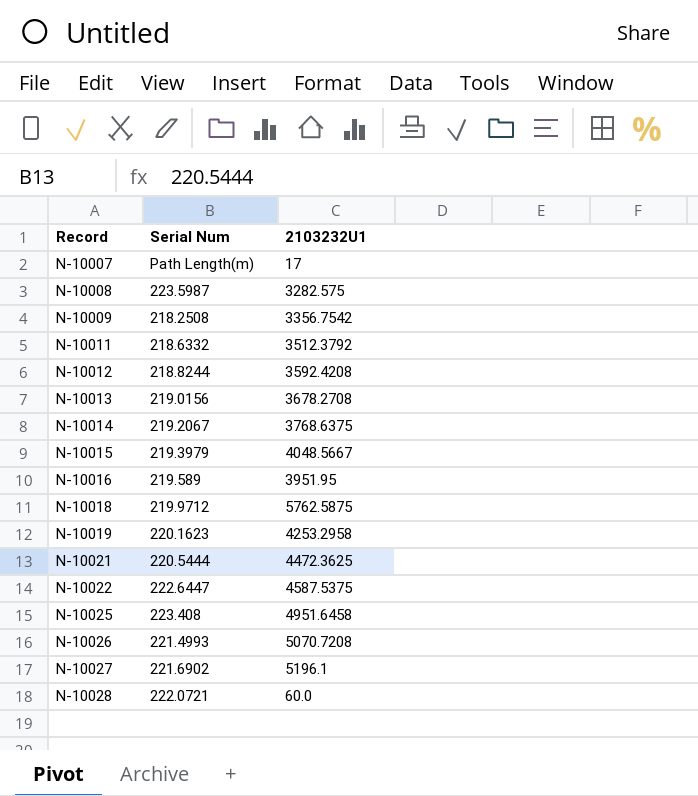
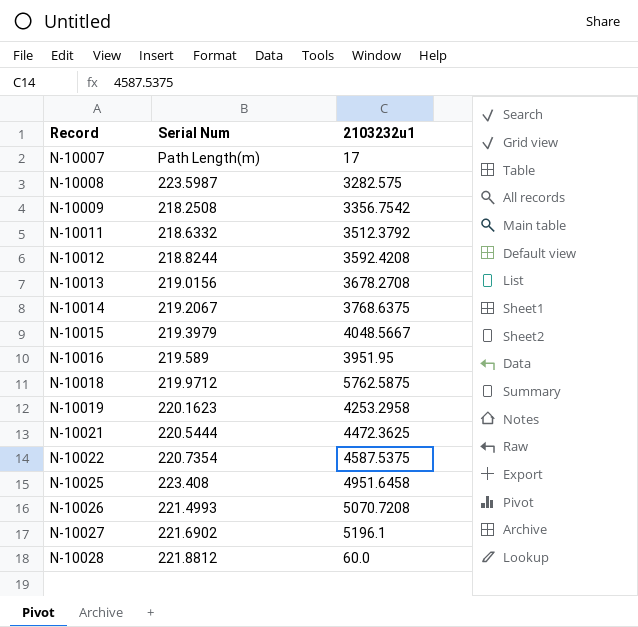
column name: 2103232U1 -> 2103232u1
N-10022 | Serial Num: 222.6447 -> 220.7354
N-10028 | Serial Num: 222.0721 -> 221.8812

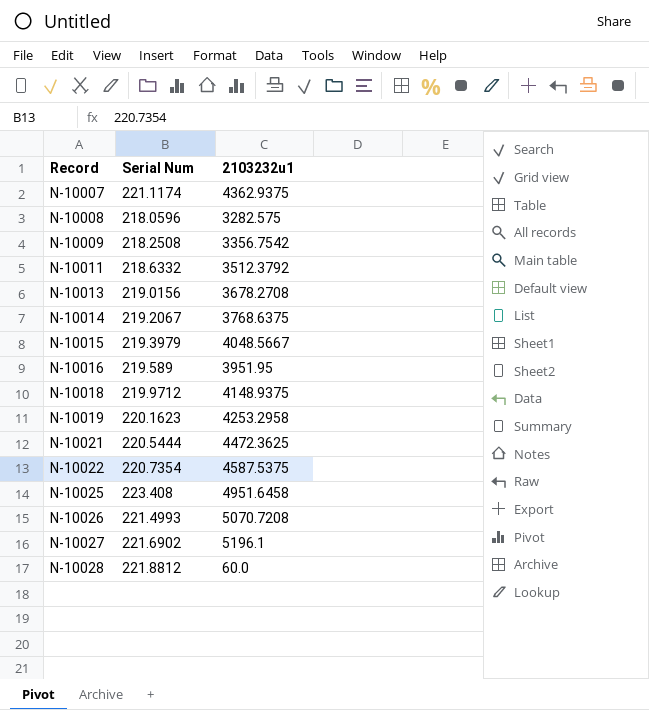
row N-10012: 218.8244 | 3592.4208 -> none
N-10007 | Serial Num: Path Length(m) -> 221.1174
N-10007 | 2103232u1: 17 -> 4362.9375
N-10008 | Serial Num: 223.5987 -> 218.0596
N-10018 | 2103232u1: 5762.5875 -> 4148.9375

